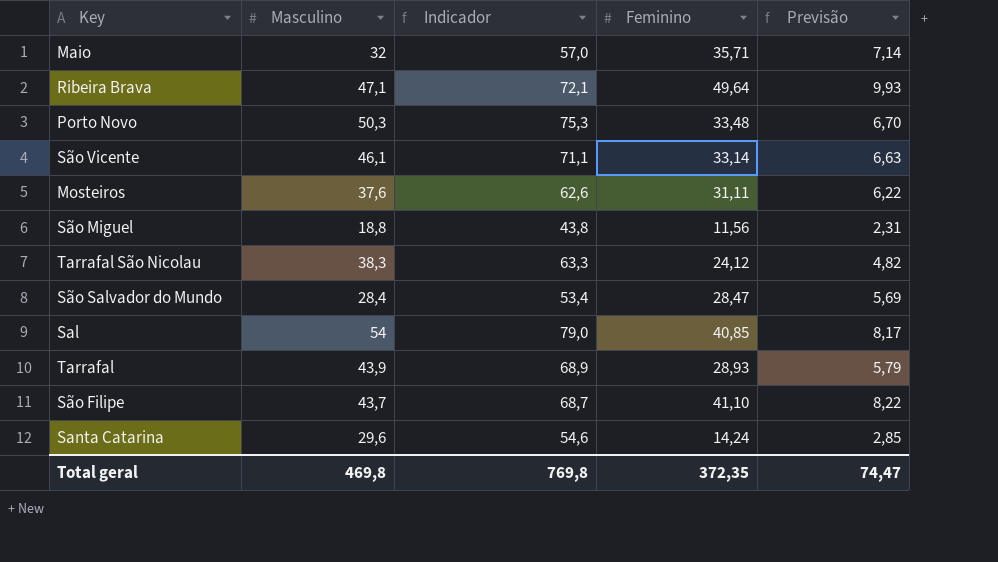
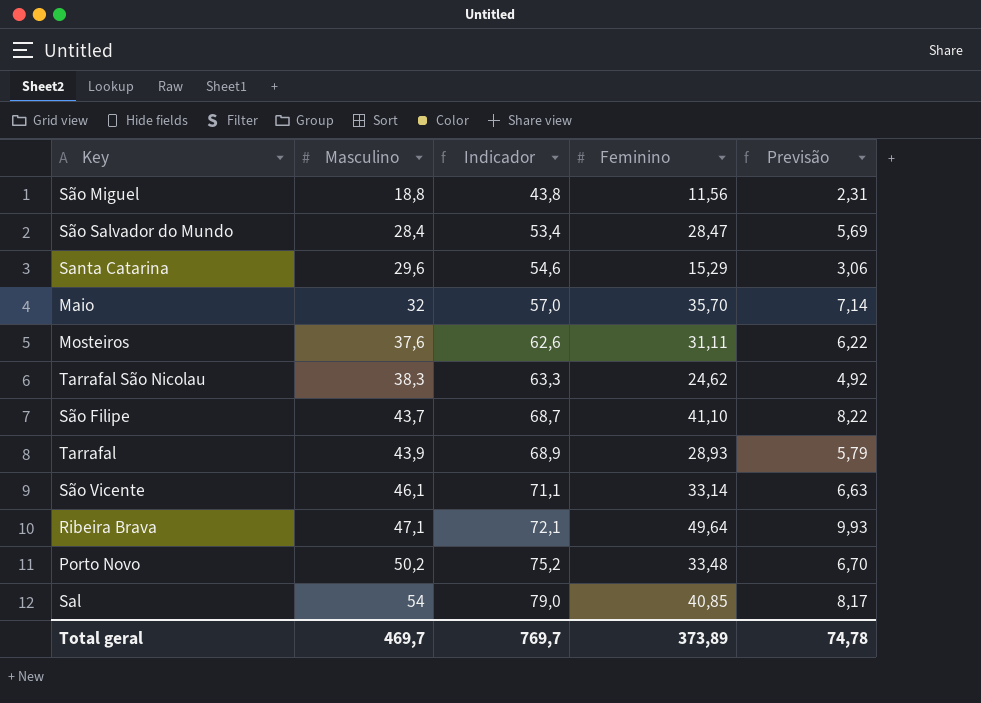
row order: none -> Masculino ascending
Santa Catarina | Feminino: 14,24 -> 15,29
Santa Catarina | Previsão: 2,85 -> 3,06
Maio | Feminino: 35,71 -> 35,70
Tarrafal São Nicolau | Feminino: 24,12 -> 24,62
Tarrafal São Nicolau | Previsão: 4,82 -> 4,92
Porto Novo | Masculino: 50,3 -> 50,2
Porto Novo | Indicador: 75,3 -> 75,2
Total geral | Masculino: 469,8 -> 469,7
Total geral | Indicador: 769,8 -> 769,7
Total geral | Feminino: 372,35 -> 373,89
Total geral | Previsão: 74,47 -> 74,78

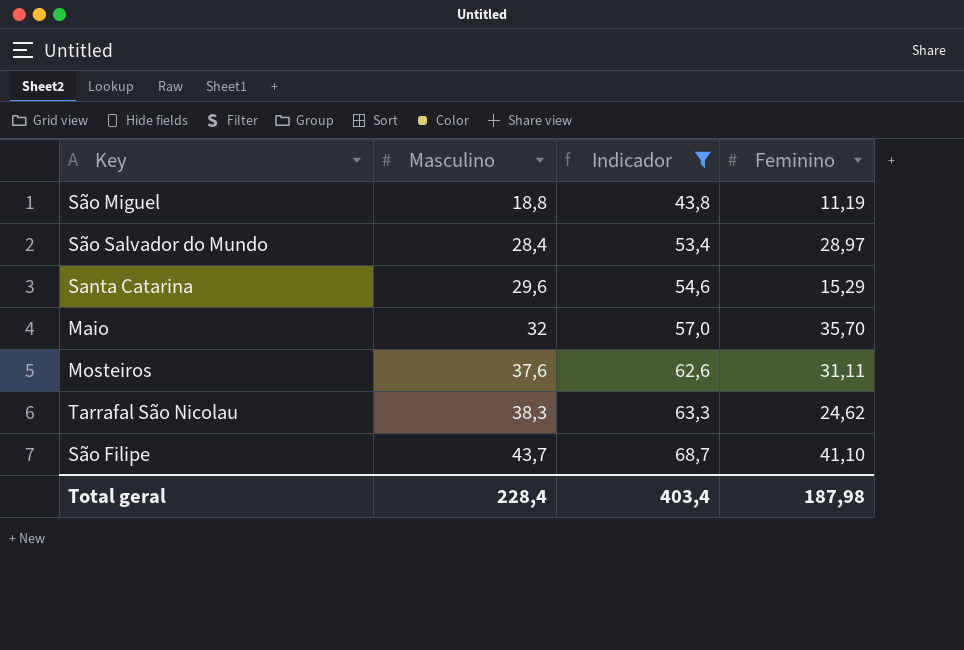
filter: none -> Indicador <= 68,7
column Previsão | formula: [Feminino] * 0,2 -> none
São Miguel | Feminino: 11,56 -> 11,19
São Salvador do Mundo | Feminino: 28,47 -> 28,97
Total geral | Masculino: 469,7 -> 228,4
Total geral | Indicador: 769,7 -> 403,4
Total geral | Feminino: 373,89 -> 187,98

